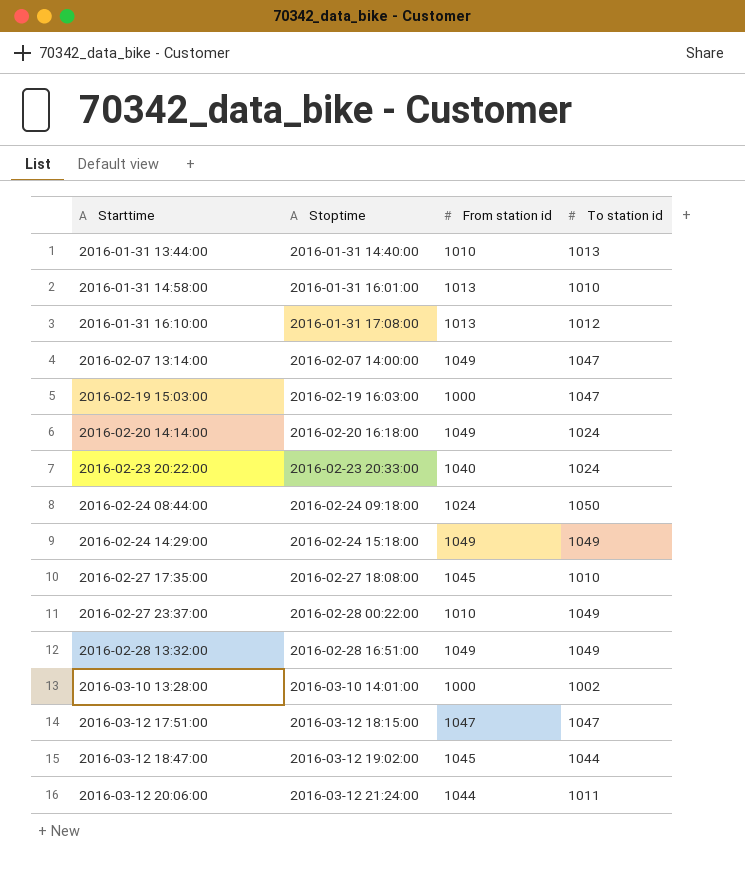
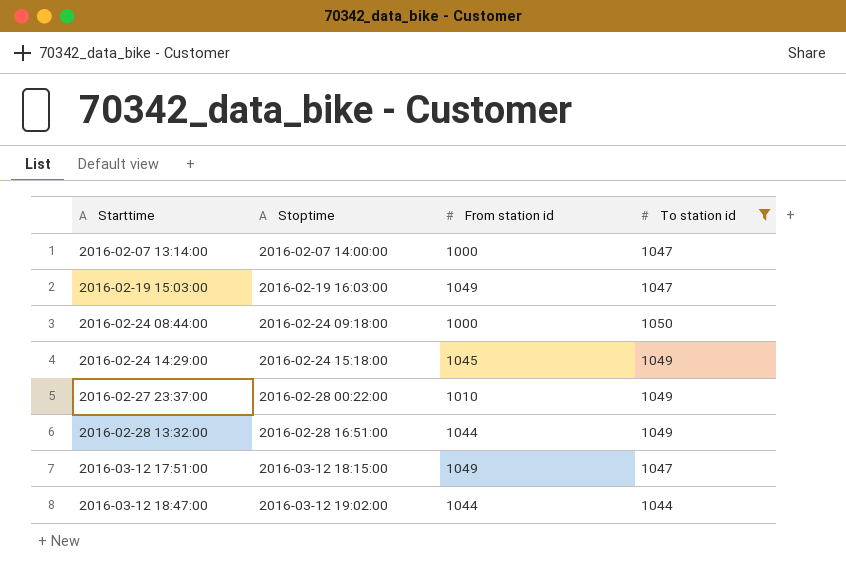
filter: none -> To station id >= 1044
2016-02-07 13:14:00 | From station id: 1049 -> 1000
2016-02-19 15:03:00 | From station id: 1000 -> 1049
2016-02-24 08:44:00 | From station id: 1024 -> 1000
2016-02-24 14:29:00 | From station id: 1049 -> 1045
2016-02-28 13:32:00 | From station id: 1049 -> 1044
2016-03-12 17:51:00 | From station id: 1047 -> 1049
2016-03-12 18:47:00 | From station id: 1045 -> 1044

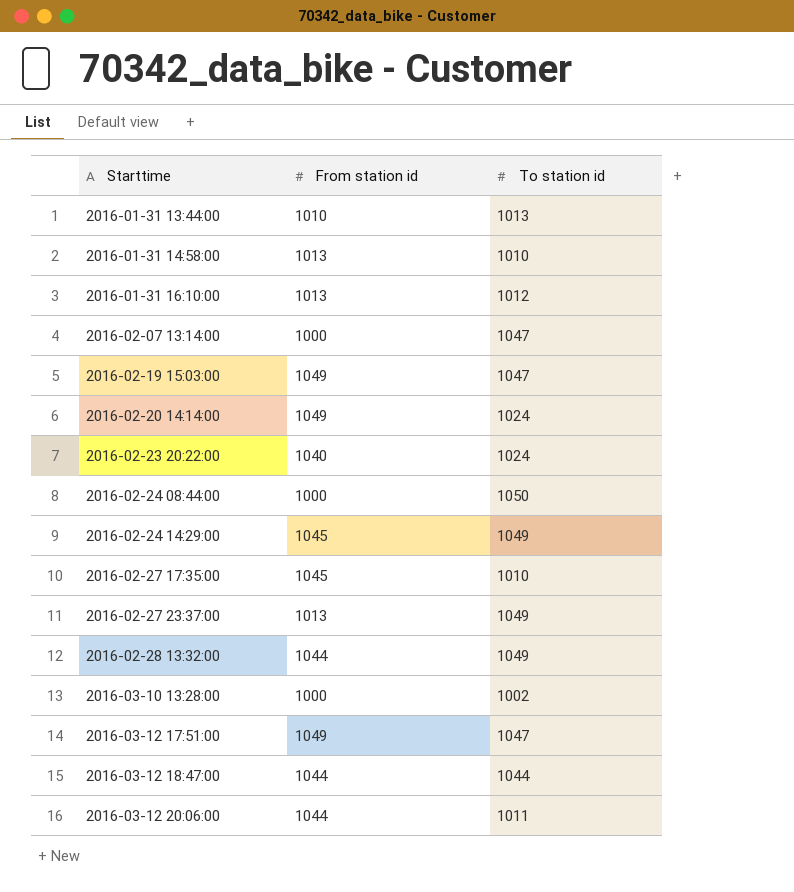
filter: To station id >= 1044 -> none
column Stoptime | position: 2 -> none
2016-02-27 23:37:00 | From station id: 1010 -> 1013

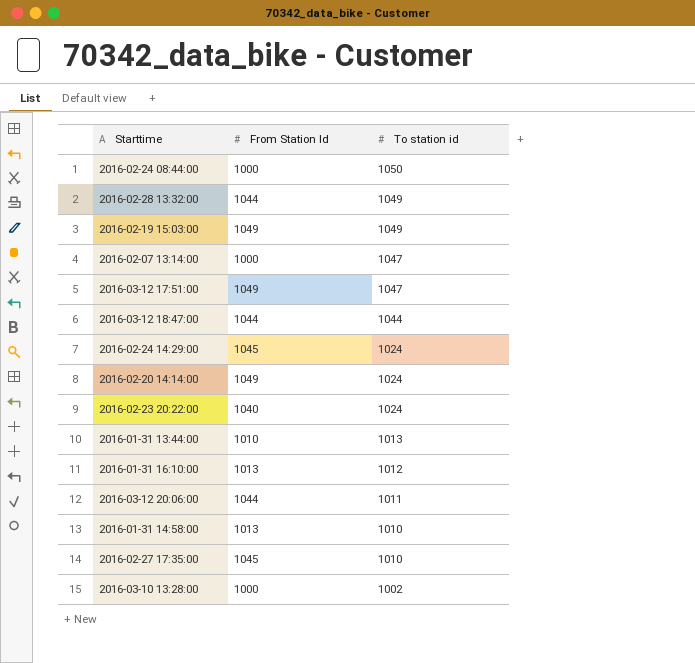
row order: Starttime ascending -> To station id descending
column name: From station id -> From Station Id
row 2016-02-27 23:37:00: 1013 | 1049 -> none
2016-02-19 15:03:00 | To station id: 1047 -> 1049
2016-02-24 14:29:00 | To station id: 1049 -> 1024

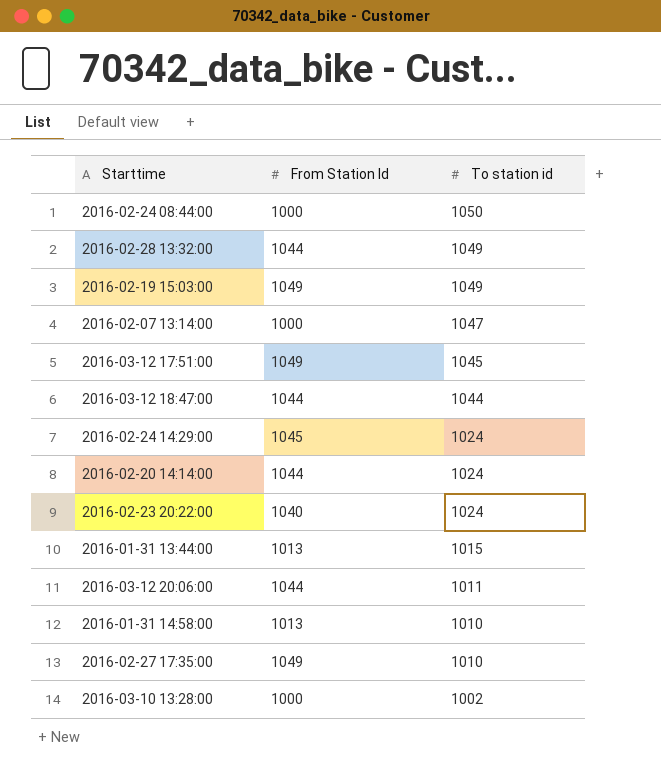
row 2016-01-31 16:10:00: 1013 | 1012 -> none
2016-03-12 17:51:00 | To station id: 1047 -> 1045
2016-02-20 14:14:00 | From Station Id: 1049 -> 1044
2016-01-31 13:44:00 | From Station Id: 1010 -> 1013
2016-01-31 13:44:00 | To station id: 1013 -> 1015
2016-02-27 17:35:00 | From Station Id: 1045 -> 1049

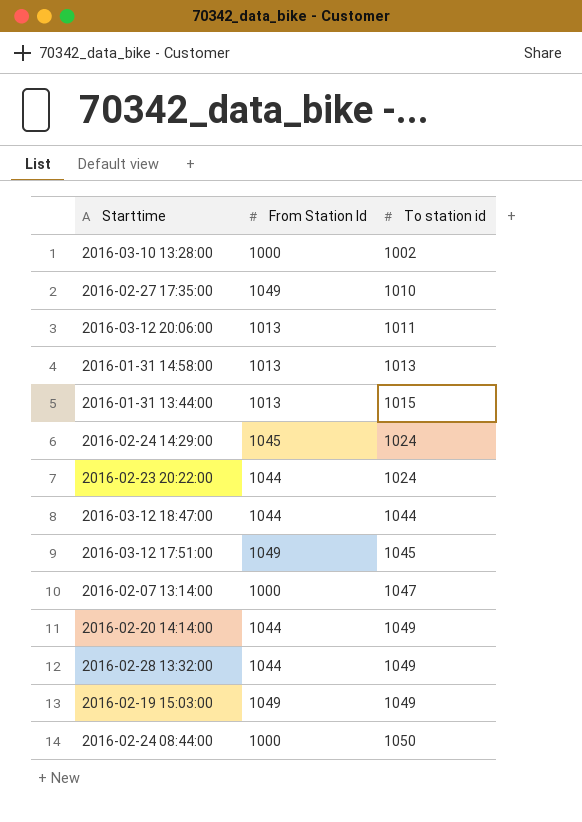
row order: To station id descending -> To station id ascending
2016-03-12 20:06:00 | From Station Id: 1044 -> 1013
2016-01-31 14:58:00 | To station id: 1010 -> 1013
2016-02-23 20:22:00 | From Station Id: 1040 -> 1044
2016-02-20 14:14:00 | To station id: 1024 -> 1049

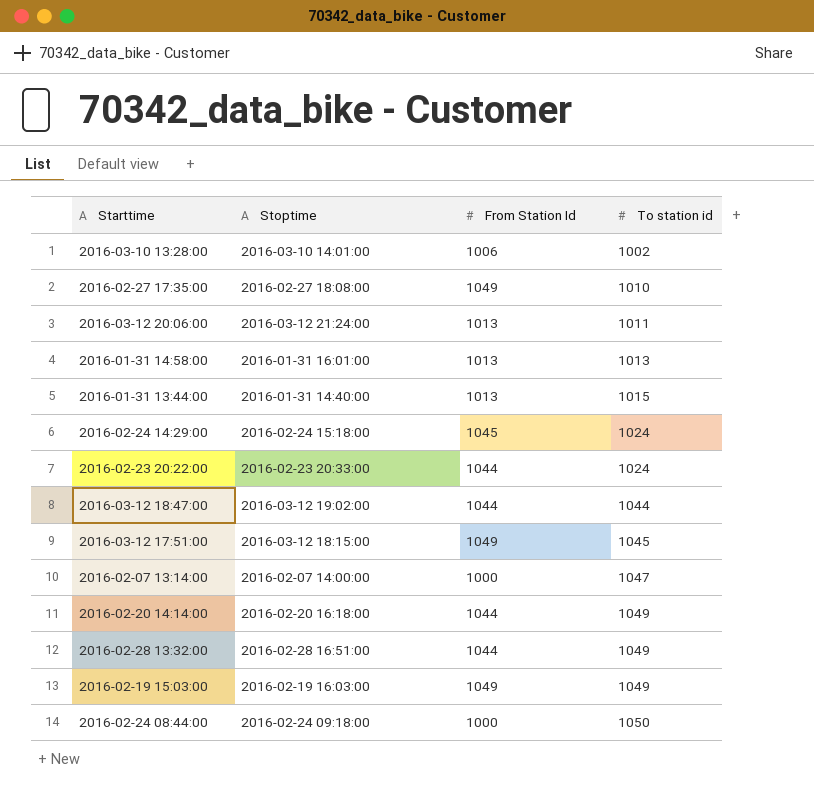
column Stoptime | position: none -> 2
2016-03-10 13:28:00 | From Station Id: 1000 -> 1006

